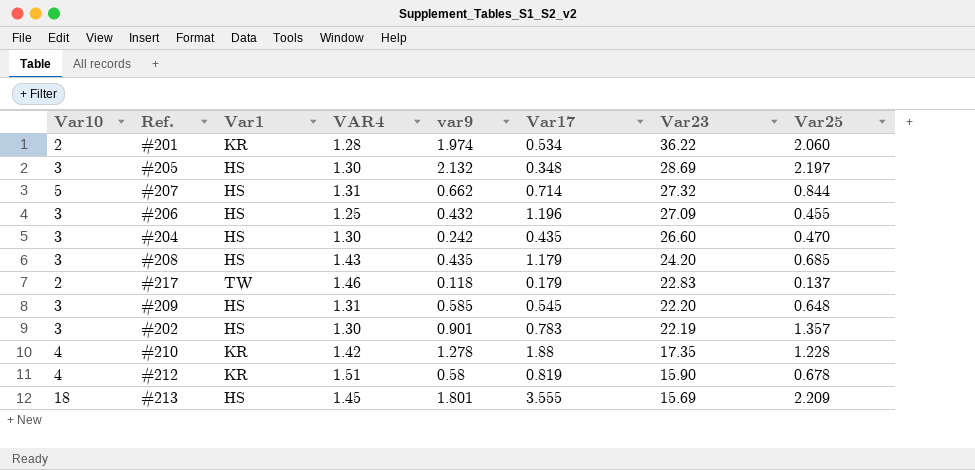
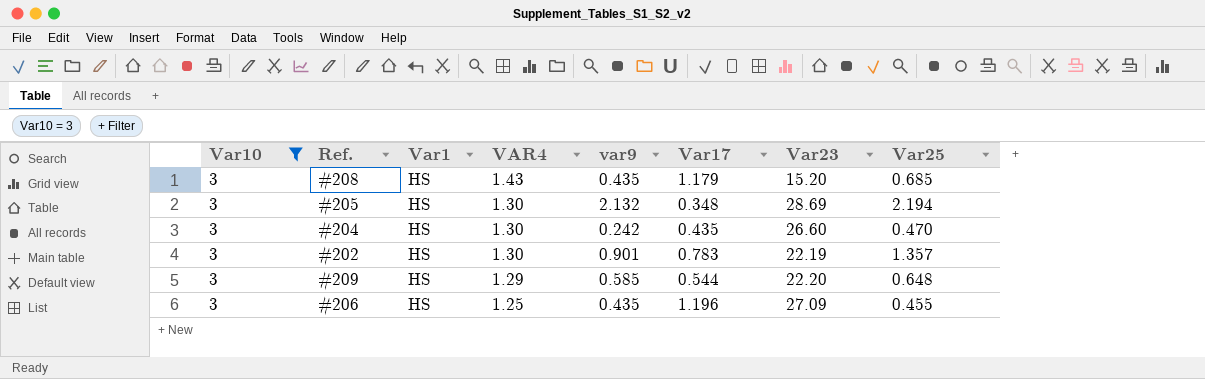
filter: none -> Var10 = 3
row order: Var23 descending -> VAR4 descending
#208 | Var23: 24.20 -> 15.20
#205 | Var25: 2.197 -> 2.194
#209 | VAR4: 1.31 -> 1.29
#209 | Var17: 0.545 -> 0.544
#206 | var9: 0.432 -> 0.435

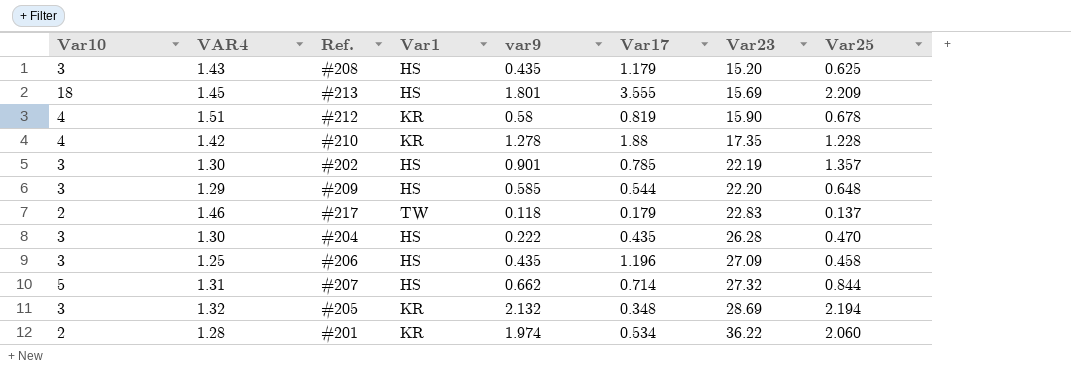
filter: Var10 = 3 -> none
row order: VAR4 descending -> Var23 ascending
column VAR4 | position: 4 -> 2
#208 | Var25: 0.685 -> 0.625
#202 | Var17: 0.783 -> 0.785
#204 | var9: 0.242 -> 0.222
#204 | Var23: 26.60 -> 26.28
#206 | Var25: 0.455 -> 0.458
#205 | VAR4: 1.30 -> 1.32
#205 | Var1: HS -> KR

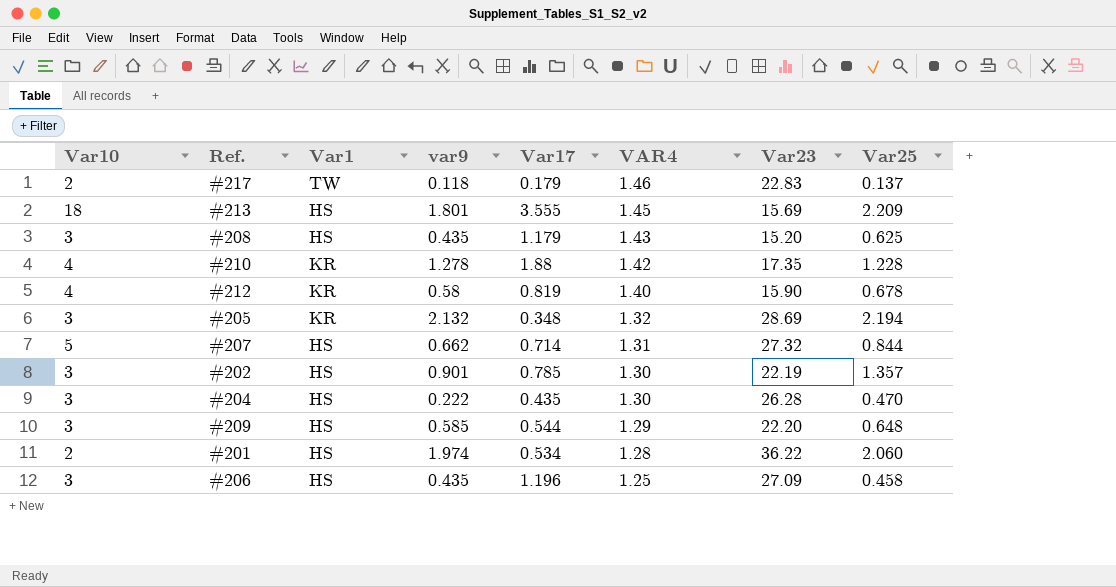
row order: Var23 ascending -> VAR4 descending
column VAR4 | position: 2 -> 6
#212 | VAR4: 1.51 -> 1.40
#201 | Var1: KR -> HS

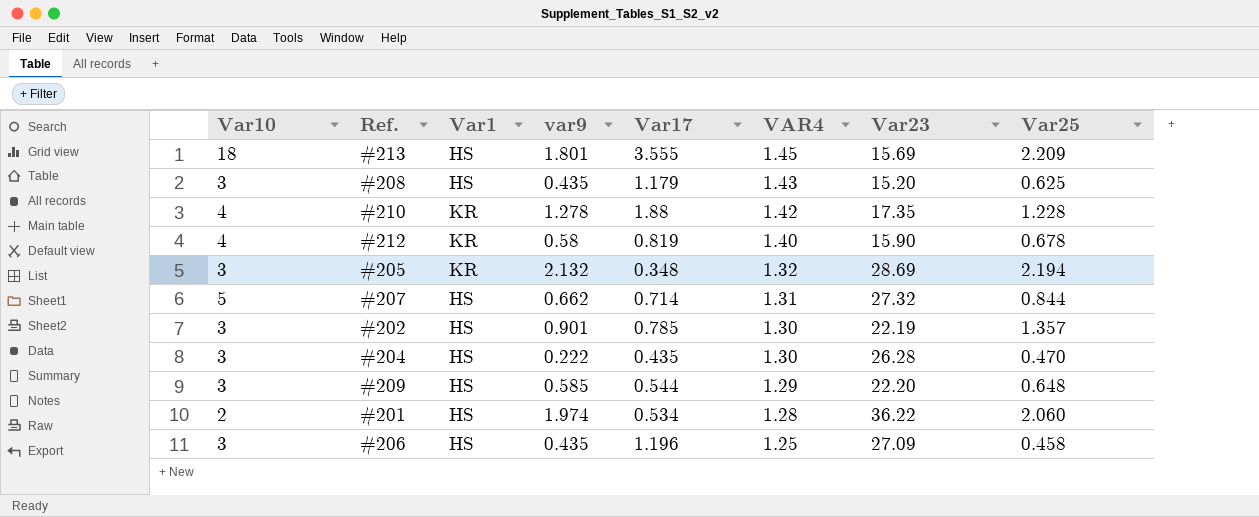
row #217: 2 | TW | 0.118 | 0.179 | 1.46 | 22.83 | 0.137 -> none

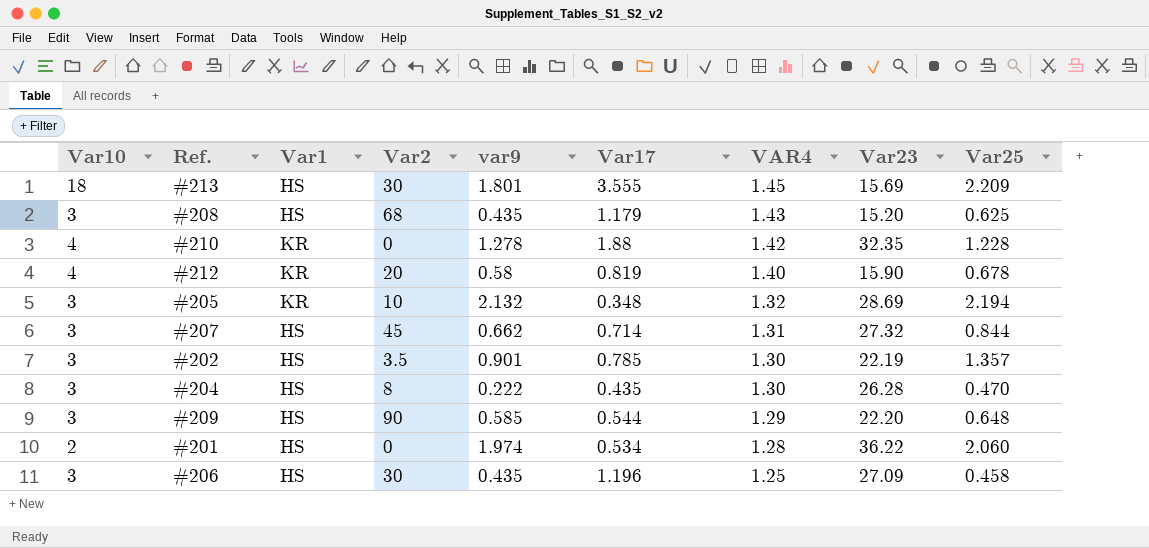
column Var2 | position: none -> 4
#210 | Var23: 17.35 -> 32.35
#207 | Var10: 5 -> 3

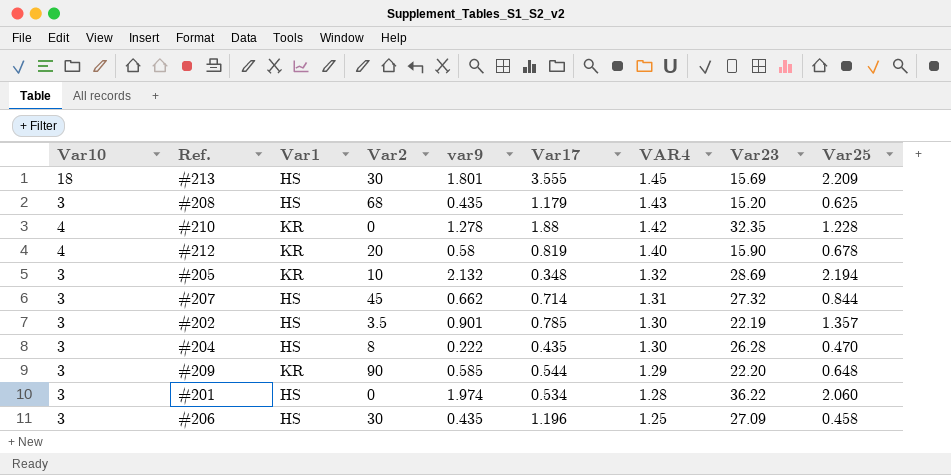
#209 | Var1: HS -> KR
#201 | Var10: 2 -> 3

